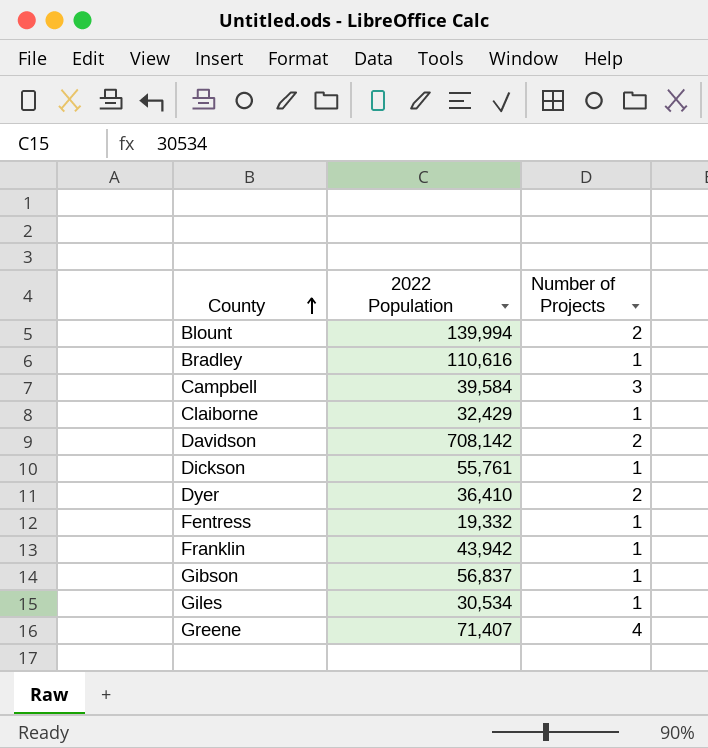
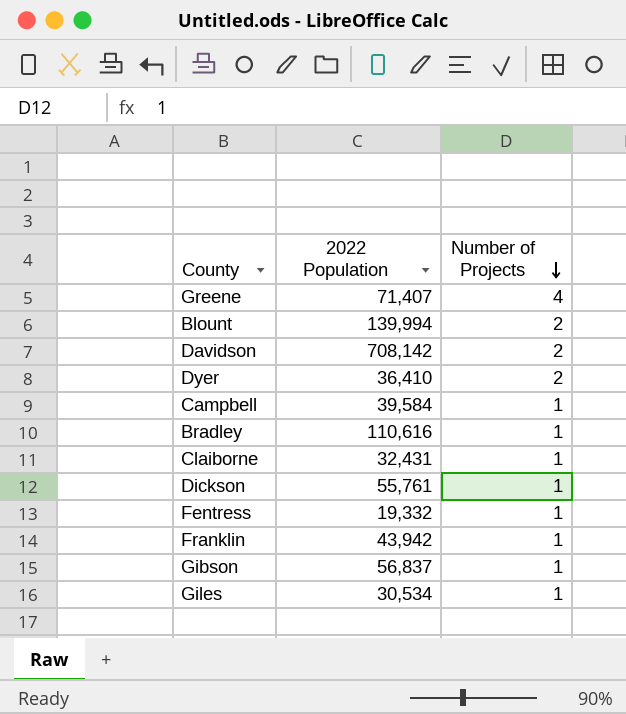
row order: County ascending -> Number of Projects descending
Campbell | Number of Projects: 3 -> 1
Claiborne | 2022 Population: 32,429 -> 32,431

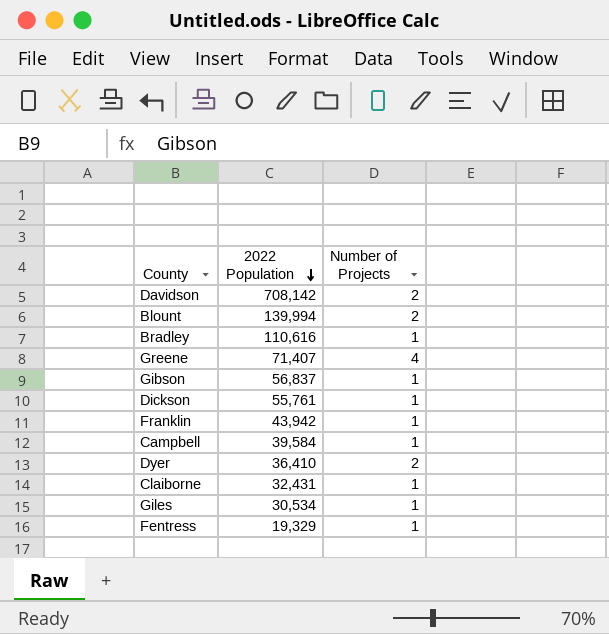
row order: Number of Projects descending -> 2022 Population descending
Fentress | 2022 Population: 19,332 -> 19,329

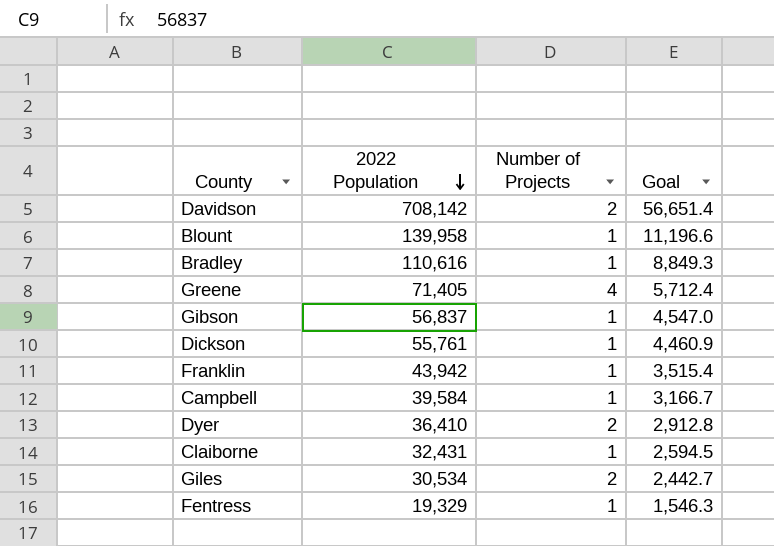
column Goal | formula: none -> [2022 Population] * 0.08
Blount | 2022 Population: 139,994 -> 139,958
Blount | Number of Projects: 2 -> 1
Greene | 2022 Population: 71,407 -> 71,405
Giles | Number of Projects: 1 -> 2

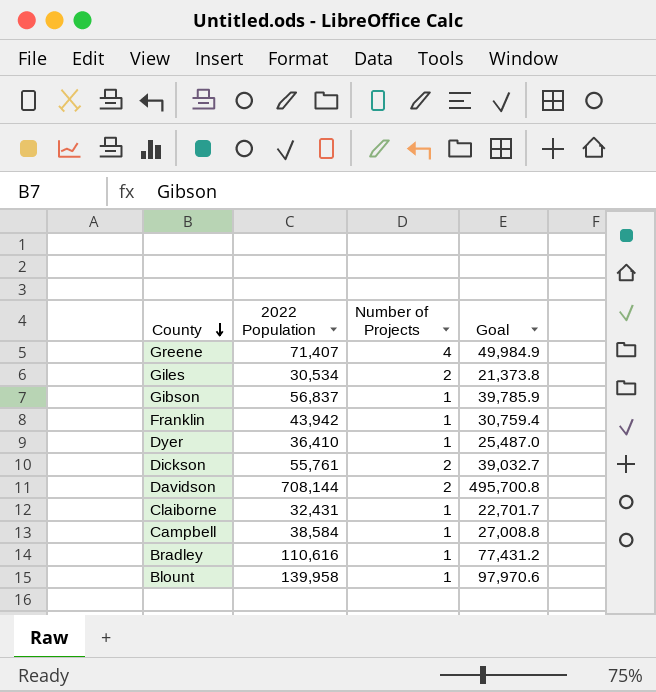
row order: 2022 Population descending -> County descending
column Goal | formula: [2022 Population] * 0.08 -> [2022 Population] * 0.7
row Fentress: 19,329 | 1 | 1,546.3 -> none
Greene | 2022 Population: 71,405 -> 71,407
Dyer | Number of Projects: 2 -> 1
Dickson | Number of Projects: 1 -> 2
Davidson | 2022 Population: 708,142 -> 708,144
Campbell | 2022 Population: 39,584 -> 38,584

